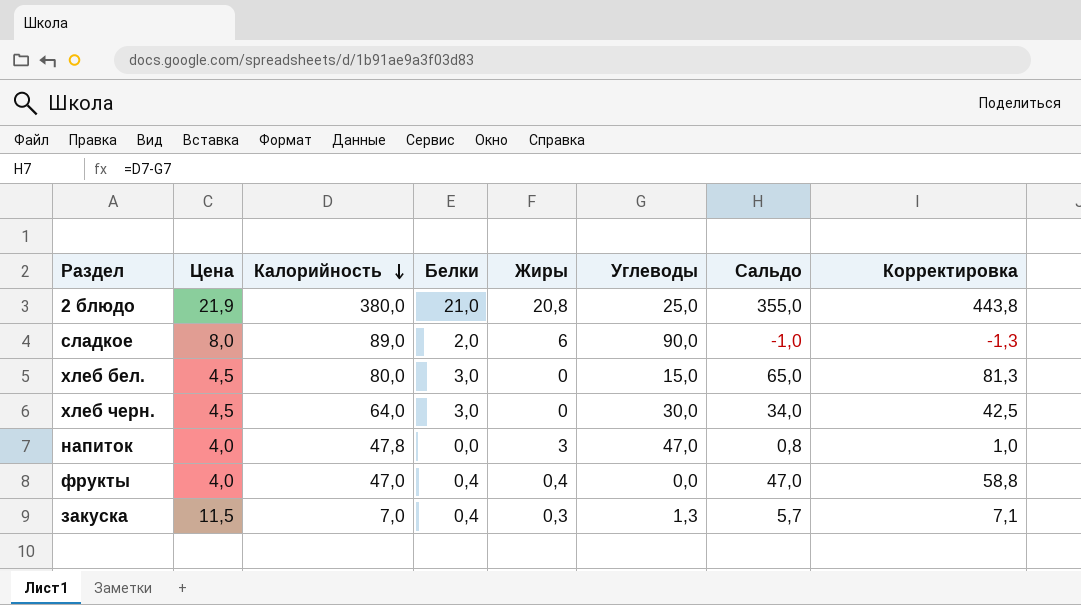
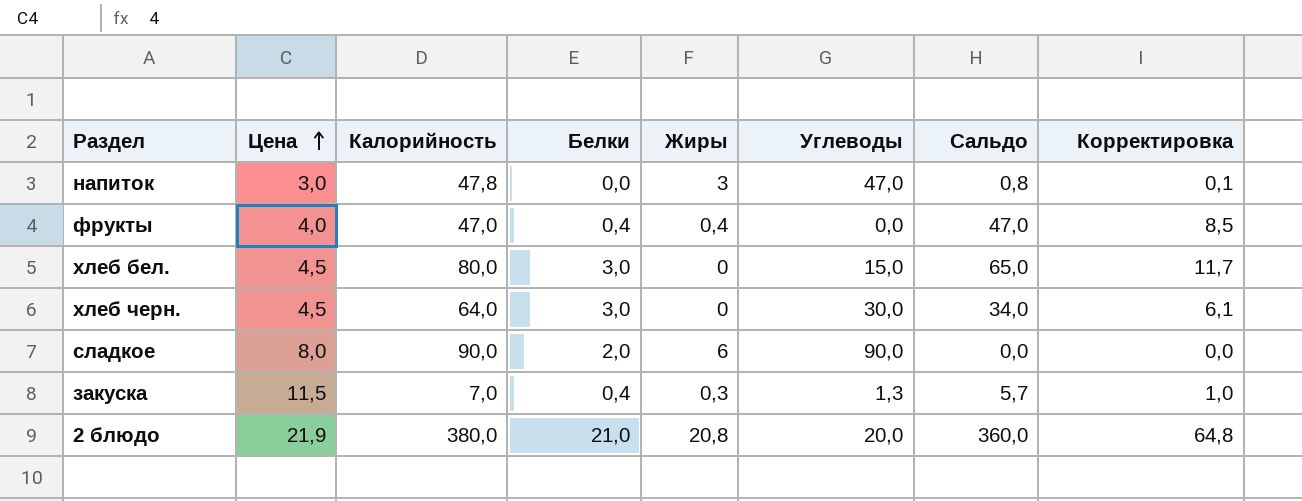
row order: Калорийность descending -> Цена ascending
column Корректировка | formula: [Сальдо] * 1,25 -> [Сальдо] * 0,18
напиток | Цена: 4,0 -> 3,0
сладкое | Калорийность: 89,0 -> 90,0
сладкое | Сальдо: -1,0 -> 0,0
2 блюдо | Углеводы: 25,0 -> 20,0
2 блюдо | Сальдо: 355,0 -> 360,0

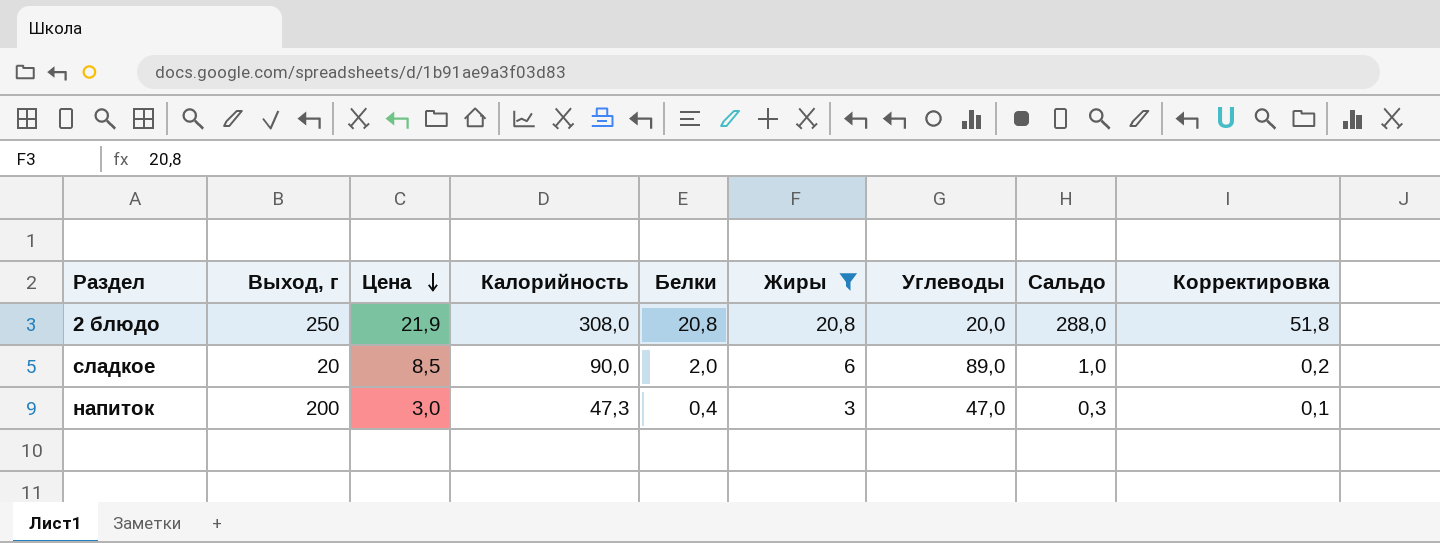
filter: none -> Жиры >= 3
row order: Цена ascending -> Цена descending
column Выход, г | position: none -> 2
2 блюдо | Калорийность: 380,0 -> 308,0
2 блюдо | Белки: 21,0 -> 20,8
2 блюдо | Сальдо: 360,0 -> 288,0
2 блюдо | Корректировка: 64,8 -> 51,8
сладкое | Цена: 8,0 -> 8,5
сладкое | Углеводы: 90,0 -> 89,0
сладкое | Сальдо: 0,0 -> 1,0
сладкое | Корректировка: 0,0 -> 0,2
напиток | Калорийность: 47,8 -> 47,3
напиток | Белки: 0,0 -> 0,4
напиток | Сальдо: 0,8 -> 0,3

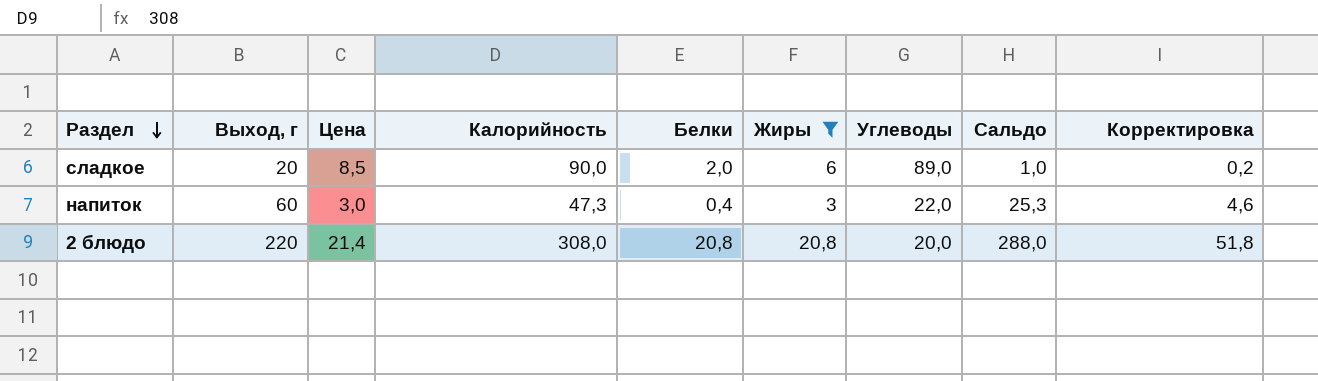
row order: Цена descending -> Раздел descending
напиток | Выход, г: 200 -> 60
напиток | Углеводы: 47,0 -> 22,0
напиток | Сальдо: 0,3 -> 25,3
напиток | Корректировка: 0,1 -> 4,6
2 блюдо | Выход, г: 250 -> 220
2 блюдо | Цена: 21,9 -> 21,4

